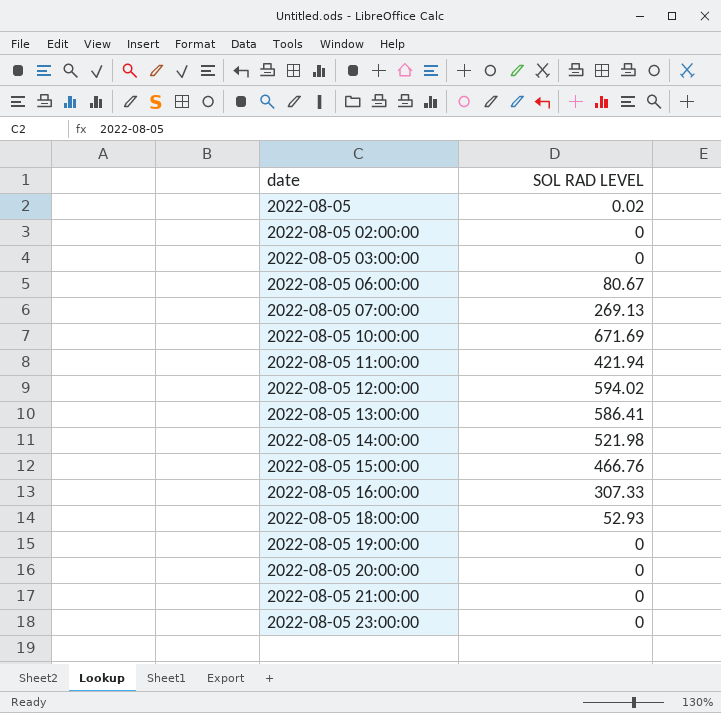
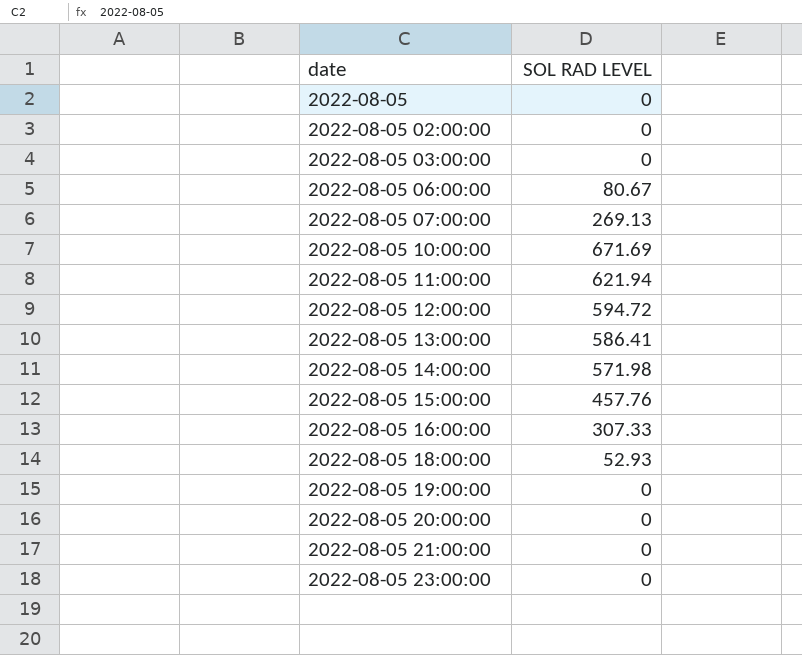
2022-08-05 | SOL RAD LEVEL: 0.02 -> 0
2022-08-05 11:00:00 | SOL RAD LEVEL: 421.94 -> 621.94
2022-08-05 12:00:00 | SOL RAD LEVEL: 594.02 -> 594.72
2022-08-05 14:00:00 | SOL RAD LEVEL: 521.98 -> 571.98
2022-08-05 15:00:00 | SOL RAD LEVEL: 466.76 -> 457.76

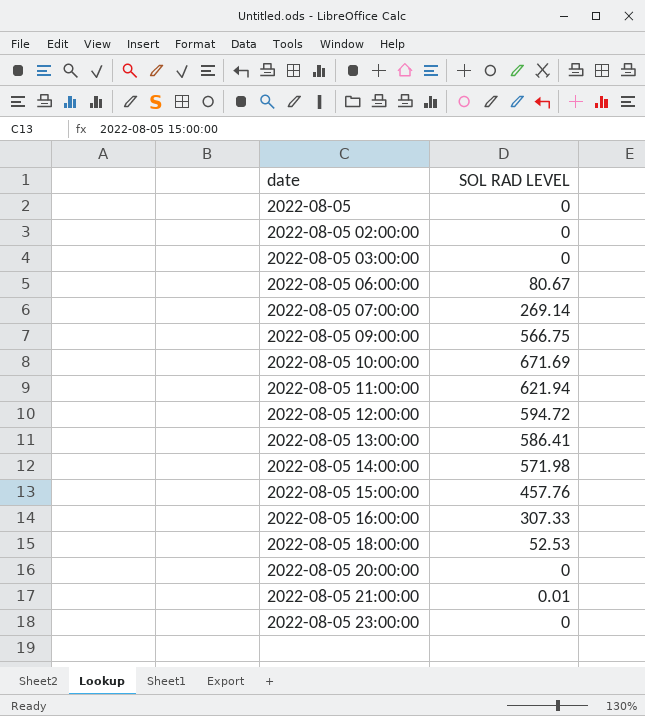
row 2022-08-05 19:00:00: 0 -> none
2022-08-05 07:00:00 | SOL RAD LEVEL: 269.13 -> 269.14
row 2022-08-05 09:00:00: none -> 566.75
2022-08-05 18:00:00 | SOL RAD LEVEL: 52.93 -> 52.53
2022-08-05 21:00:00 | SOL RAD LEVEL: 0 -> 0.01

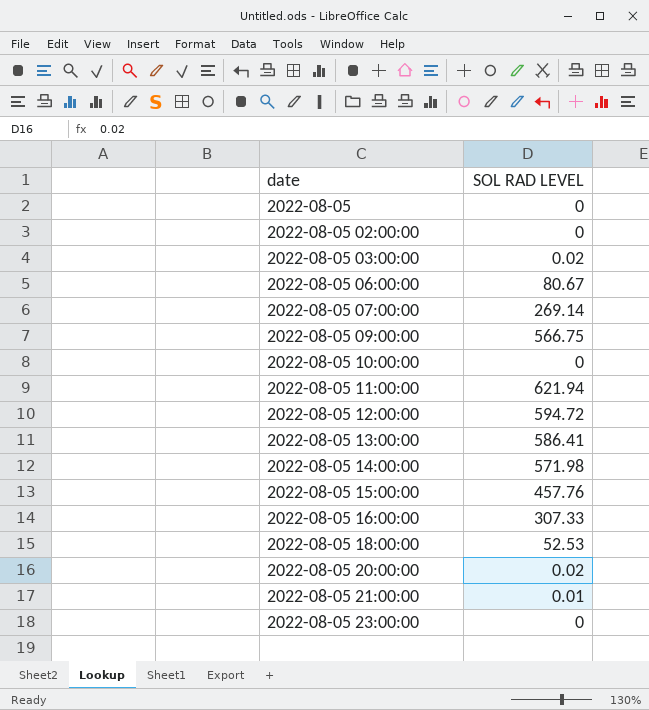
2022-08-05 03:00:00 | SOL RAD LEVEL: 0 -> 0.02
2022-08-05 10:00:00 | SOL RAD LEVEL: 671.69 -> 0
2022-08-05 20:00:00 | SOL RAD LEVEL: 0 -> 0.02

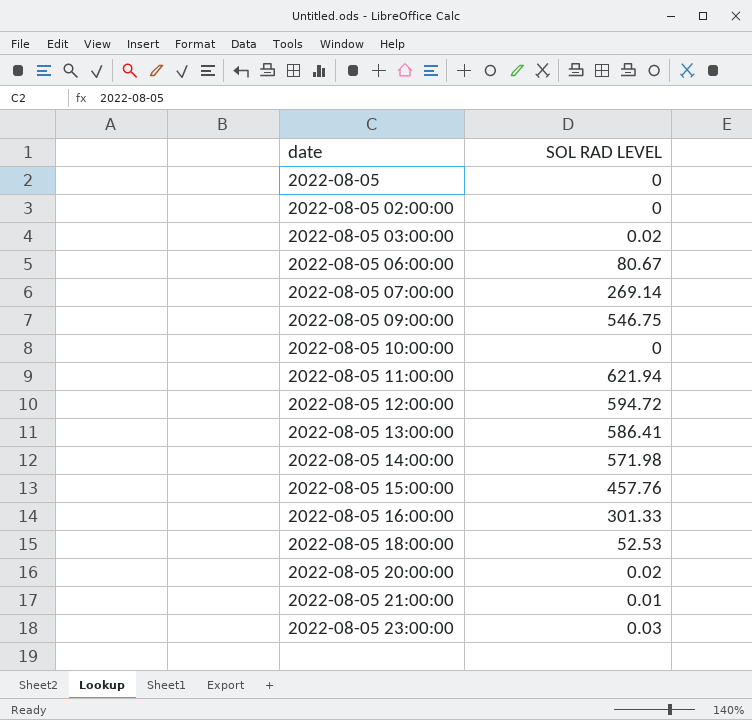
2022-08-05 09:00:00 | SOL RAD LEVEL: 566.75 -> 546.75
2022-08-05 16:00:00 | SOL RAD LEVEL: 307.33 -> 301.33
2022-08-05 23:00:00 | SOL RAD LEVEL: 0 -> 0.03

